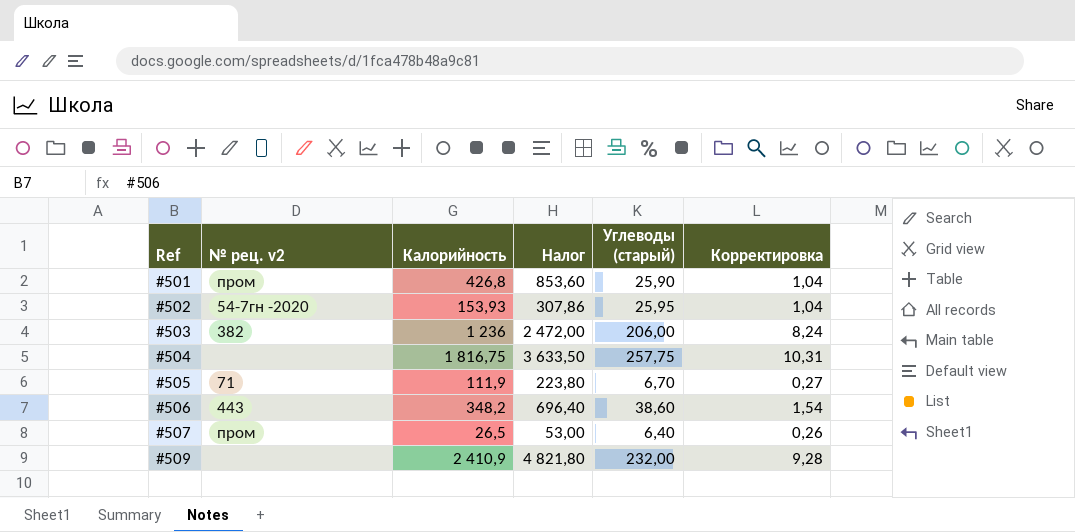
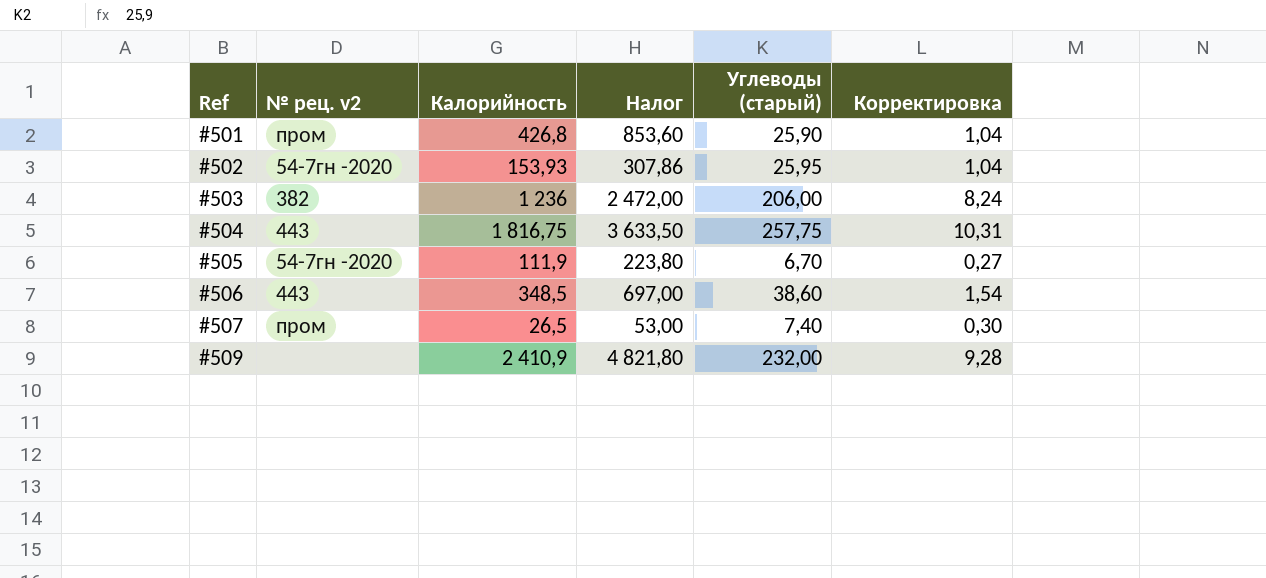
#504 | № рец. v2: none -> 443
#505 | № рец. v2: 71 -> 54-7гн -2020
#506 | Калорийность: 348,2 -> 348,5
#506 | Налог: 696,40 -> 697,00
#507 | Углеводы (старый): 6,40 -> 7,40
#507 | Корректировка: 0,26 -> 0,30

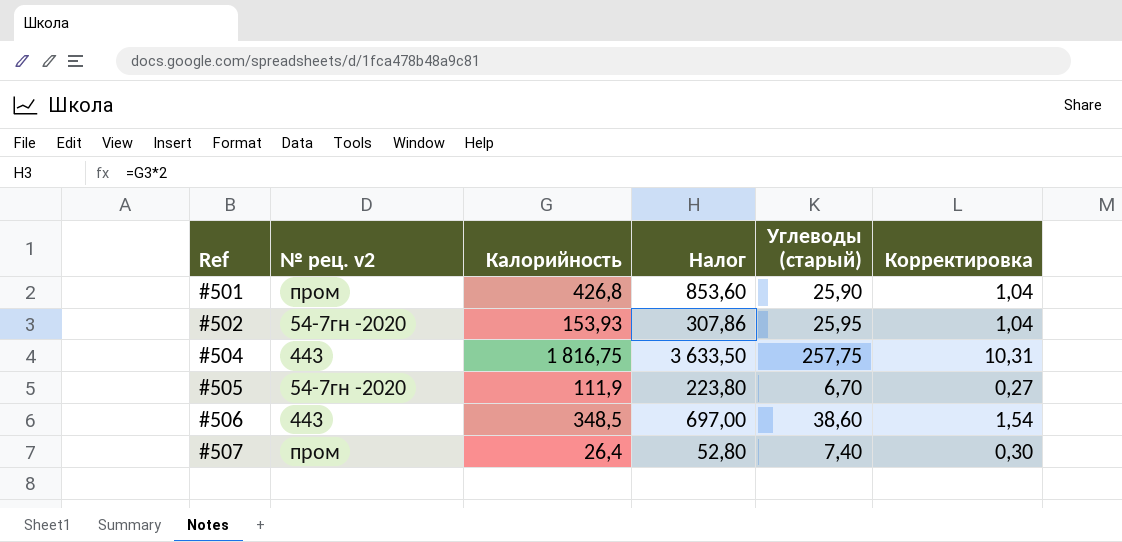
row #503: 382 | 1 236 | 2 472,00 | 206,00 | 8,24 -> none
row #509: none | 2 410,9 | 4 821,80 | 232,00 | 9,28 -> none
#507 | Калорийность: 26,5 -> 26,4
#507 | Налог: 53,00 -> 52,80

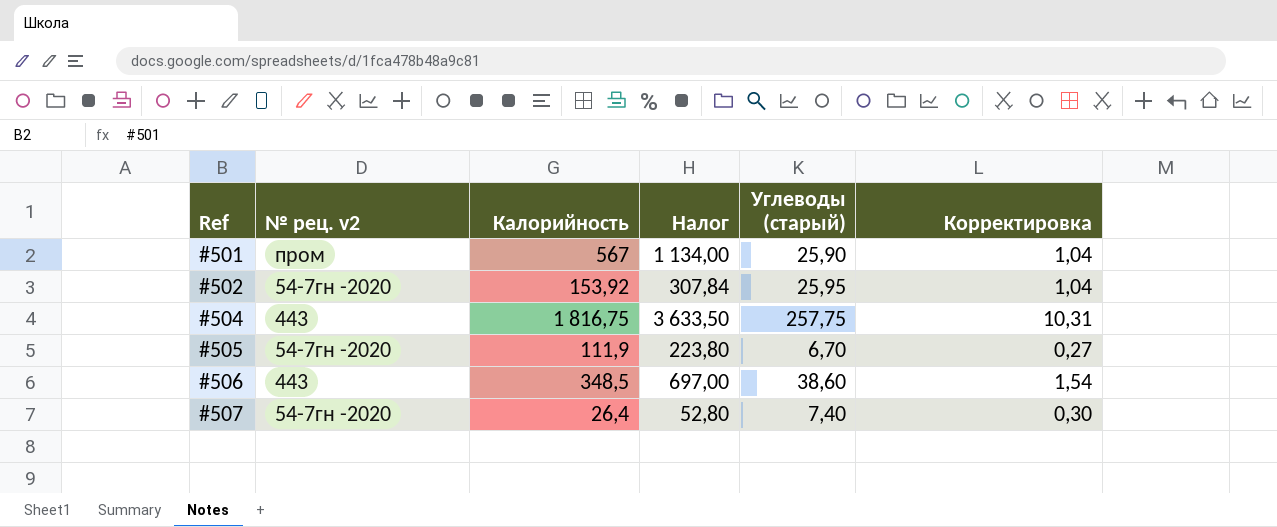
#501 | Калорийность: 426,8 -> 567
#501 | Налог: 853,60 -> 1 134,00
#502 | Калорийность: 153,93 -> 153,92
#502 | Налог: 307,86 -> 307,84
#507 | № рец. v2: пром -> 54-7гн -2020

